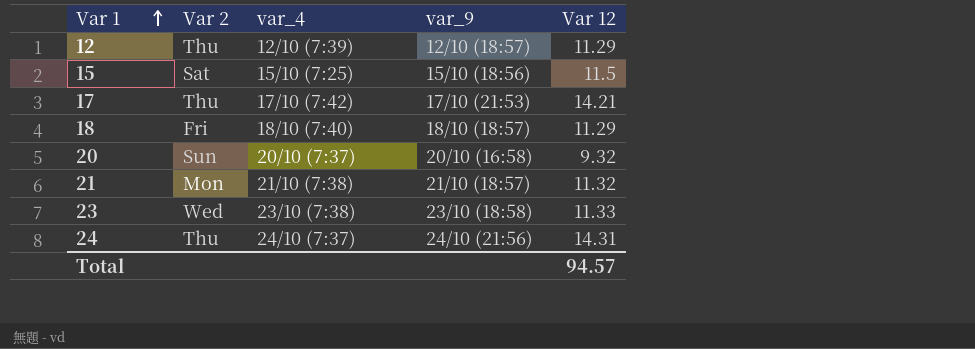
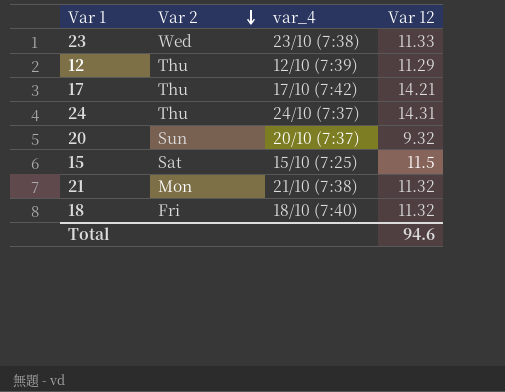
row order: Var 1 ascending -> Var 2 descending
column var_9 | position: 4 -> none
18 | Var 12: 11.29 -> 11.32
Total | Var 12: 94.57 -> 94.6

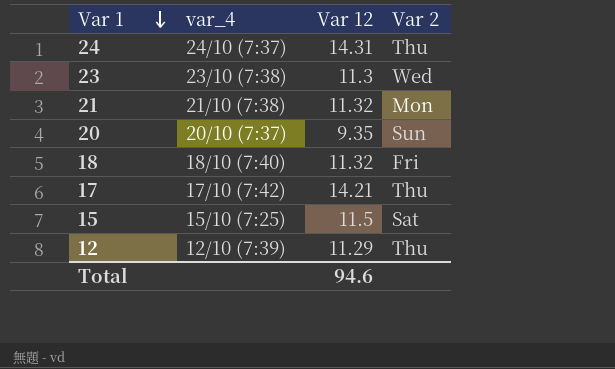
row order: Var 2 descending -> Var 1 descending
column Var 2 | position: 2 -> 4
23 | Var 12: 11.33 -> 11.3
20 | Var 12: 9.32 -> 9.35

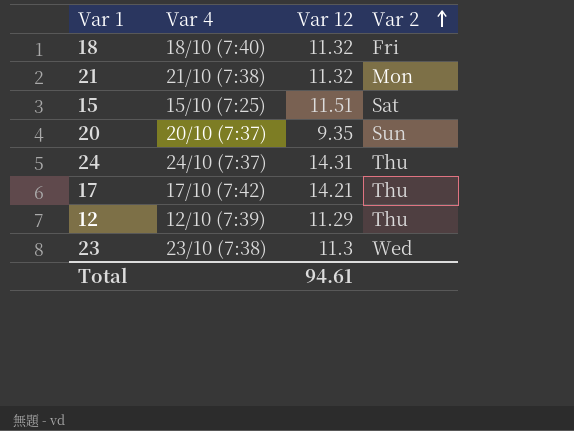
row order: Var 1 descending -> Var 2 ascending
column name: var_4 -> Var 4
15 | Var 12: 11.5 -> 11.51
Total | Var 12: 94.6 -> 94.61

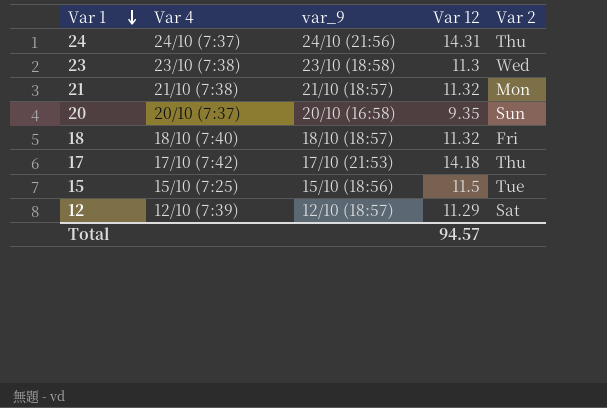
row order: Var 2 ascending -> Var 1 descending
column var_9 | position: none -> 3
17 | Var 12: 14.21 -> 14.18
15 | Var 12: 11.51 -> 11.5
15 | Var 2: Sat -> Tue
12 | Var 2: Thu -> Sat
Total | Var 12: 94.61 -> 94.57

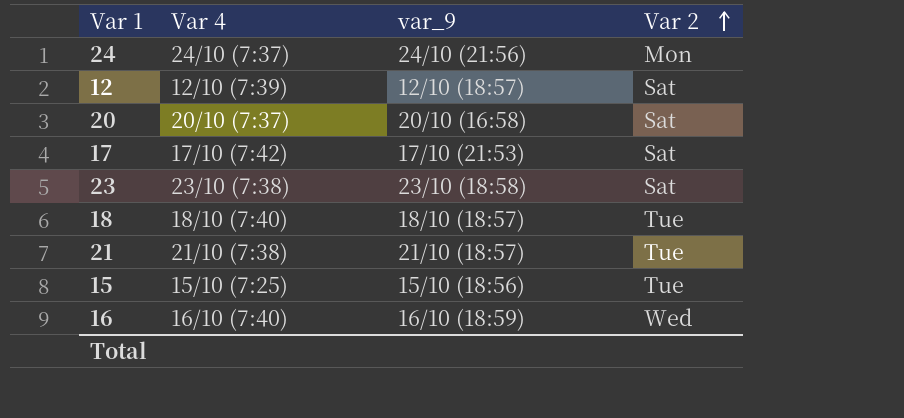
row order: Var 1 descending -> Var 2 ascending
column Var 12 | position: 4 -> none
24 | Var 2: Thu -> Mon
20 | Var 2: Sun -> Sat
17 | Var 2: Thu -> Sat
23 | Var 2: Wed -> Sat
18 | Var 2: Fri -> Tue
21 | Var 2: Mon -> Tue
row 16: none -> 16/10 (7:40) | 16/10 (18:59) | Wed

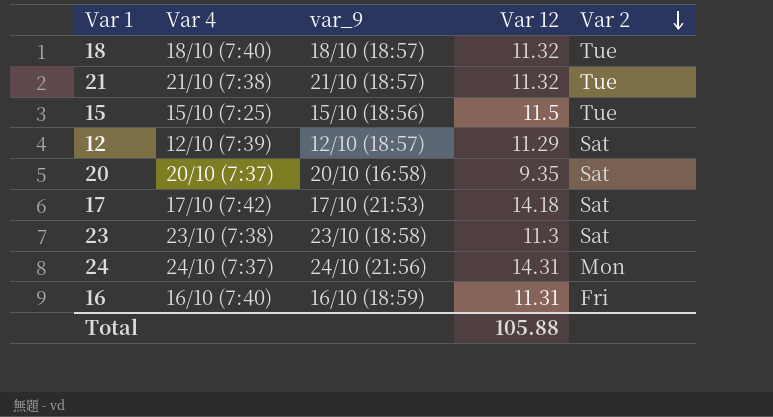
row order: Var 2 ascending -> Var 2 descending
column Var 12 | position: none -> 4
16 | Var 2: Wed -> Fri

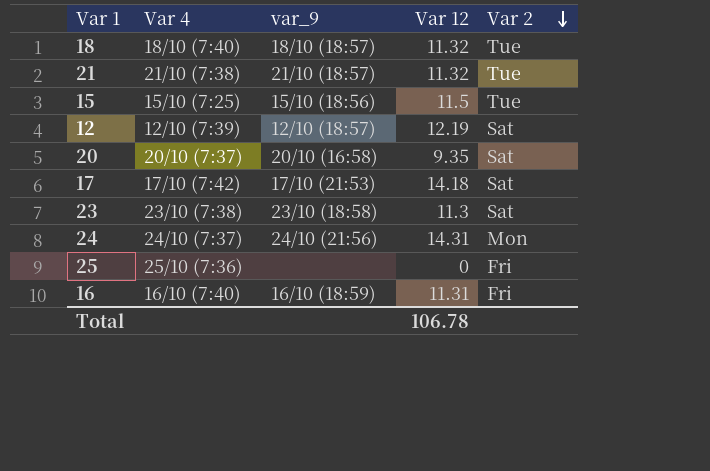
12 | Var 12: 11.29 -> 12.19
row 25: none -> 25/10 (7:36) | none | 0 | Fri
Total | Var 12: 105.88 -> 106.78

